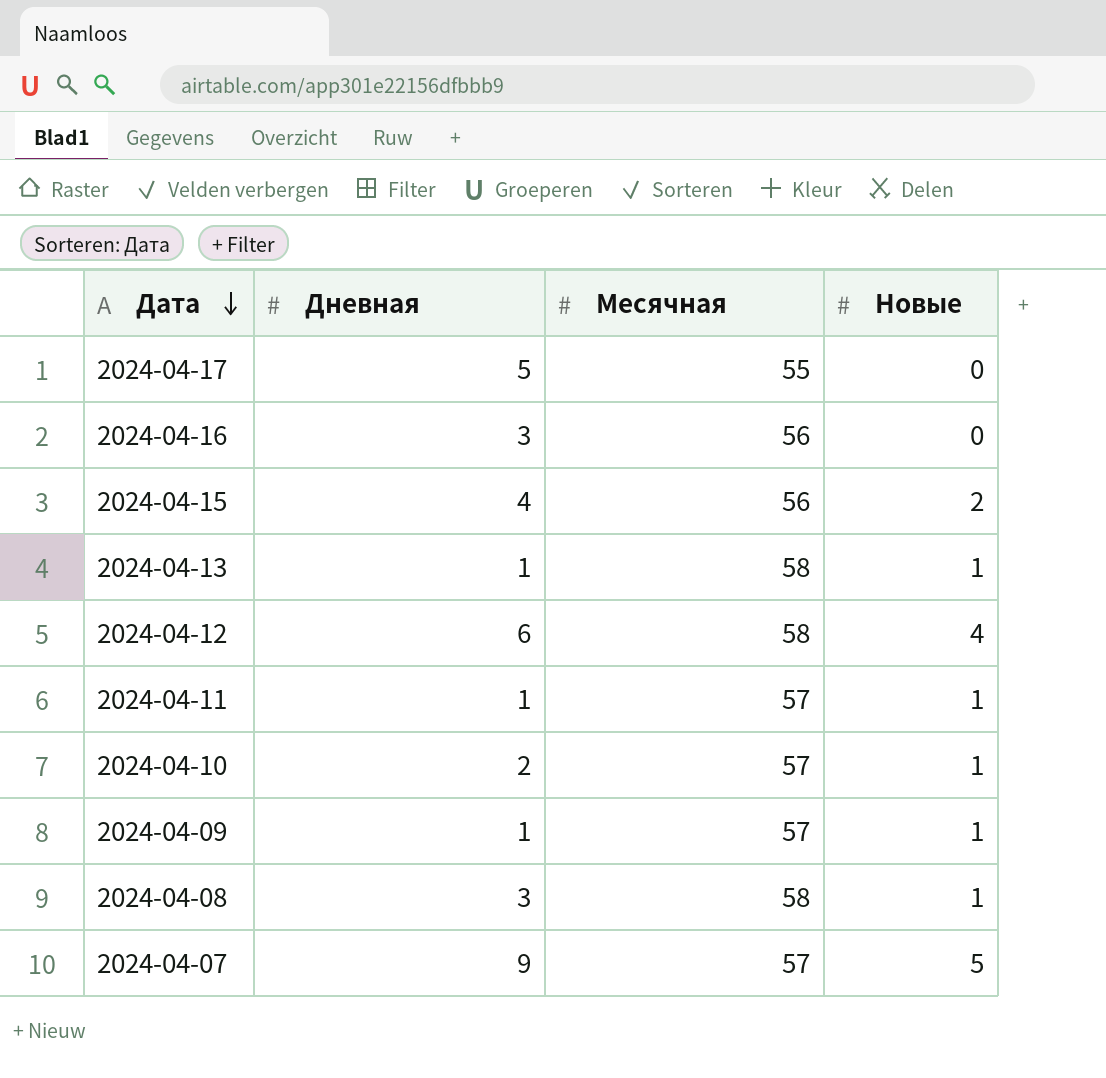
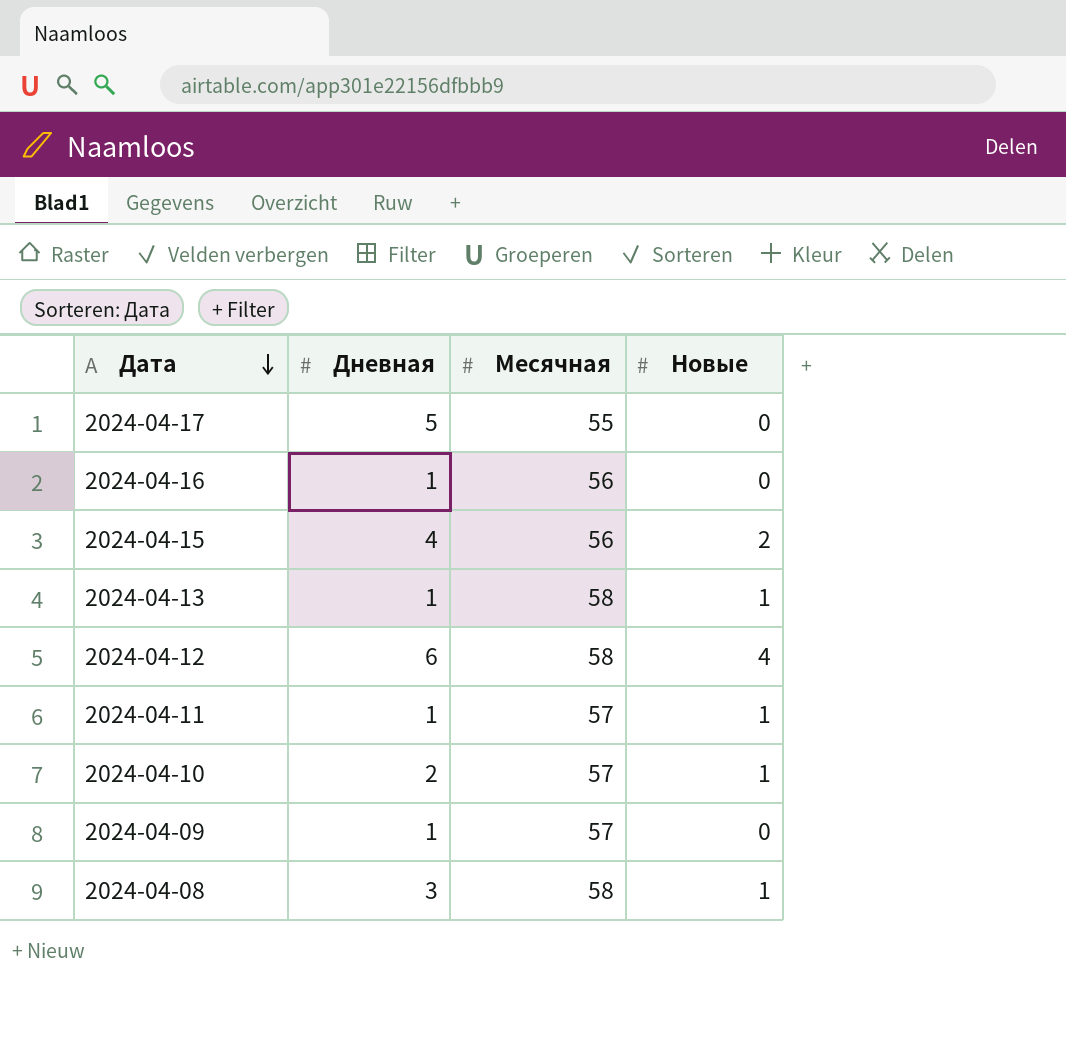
row 2024-04-07: 9 | 57 | 5 -> none
2024-04-16 | Дневная: 3 -> 1
2024-04-09 | Новые: 1 -> 0

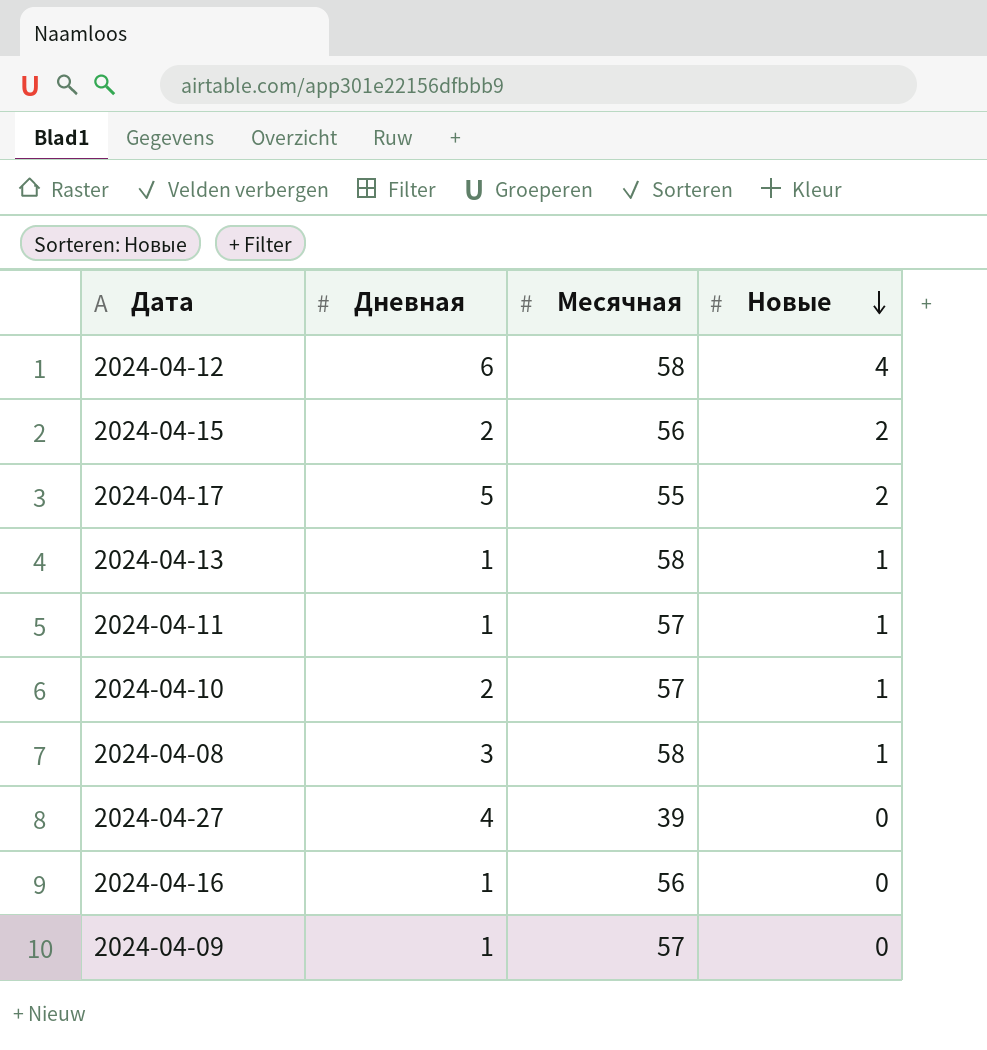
row order: Дата descending -> Новые descending
2024-04-15 | Дневная: 4 -> 2
2024-04-17 | Новые: 0 -> 2
row 2024-04-27: none -> 4 | 39 | 0

